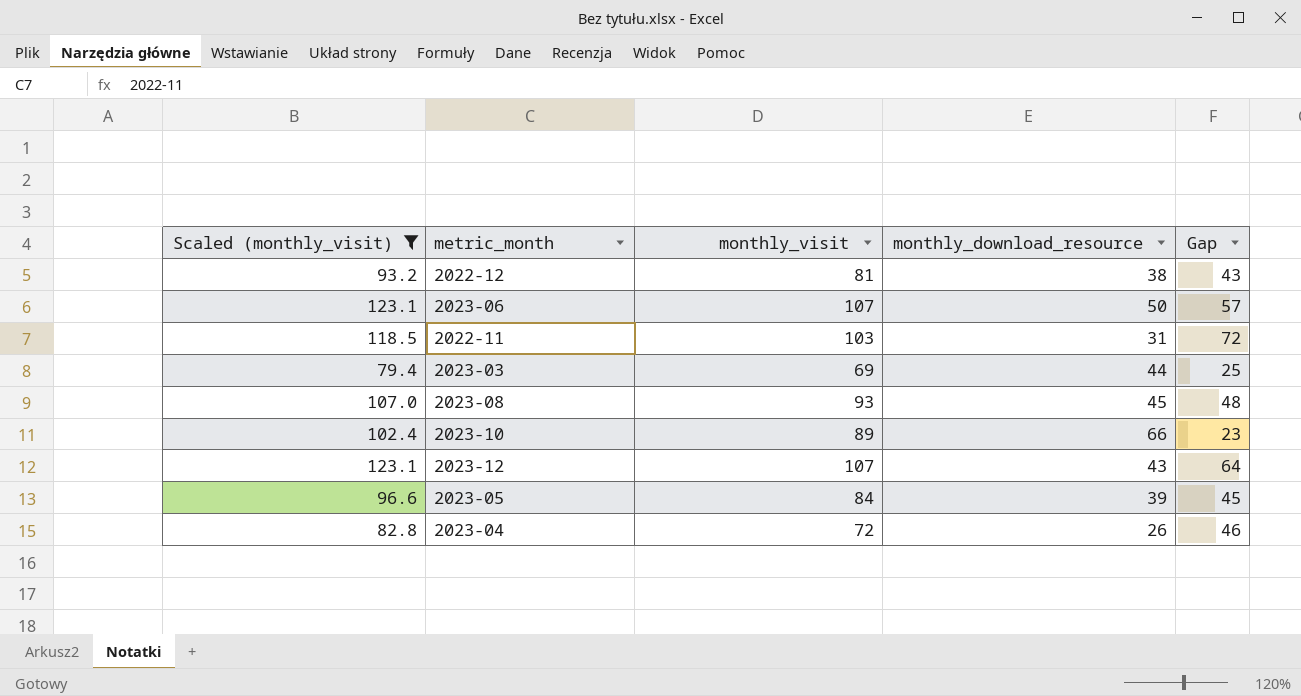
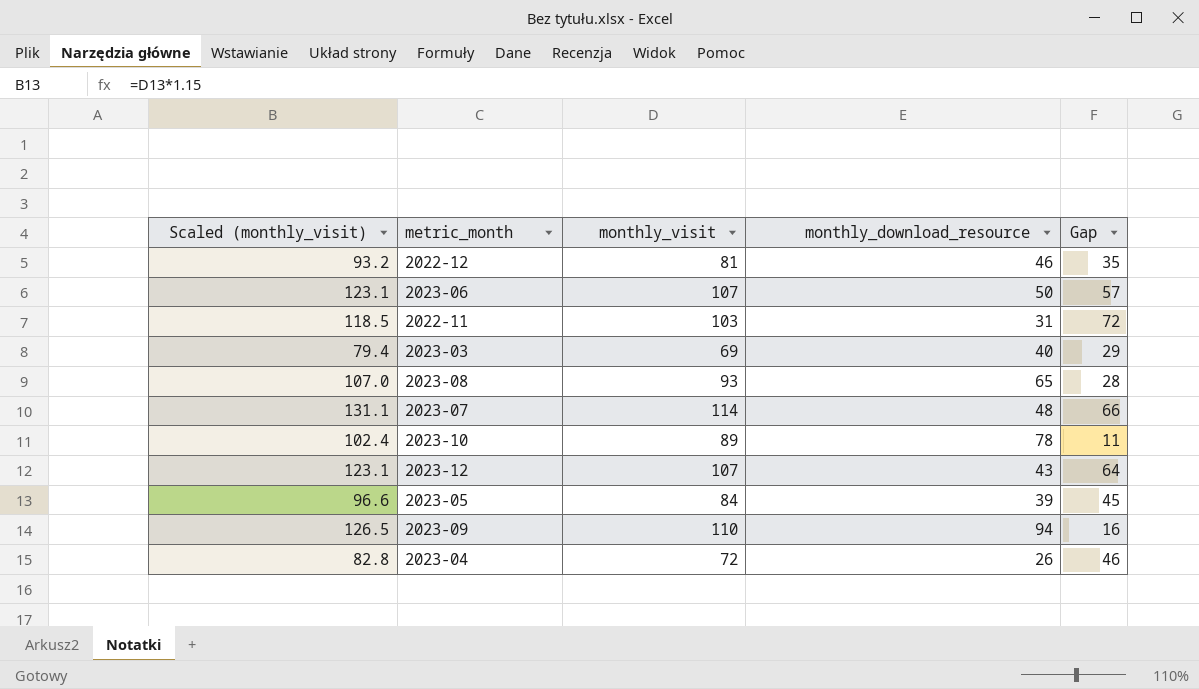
filter: Scaled (monthly_visit) <= 123.1 -> none
2022-12 | monthly_download_resource: 38 -> 46
2022-12 | Gap: 43 -> 35
2023-03 | monthly_download_resource: 44 -> 40
2023-03 | Gap: 25 -> 29
2023-08 | monthly_download_resource: 45 -> 65
2023-08 | Gap: 48 -> 28
2023-10 | monthly_download_resource: 66 -> 78
2023-10 | Gap: 23 -> 11

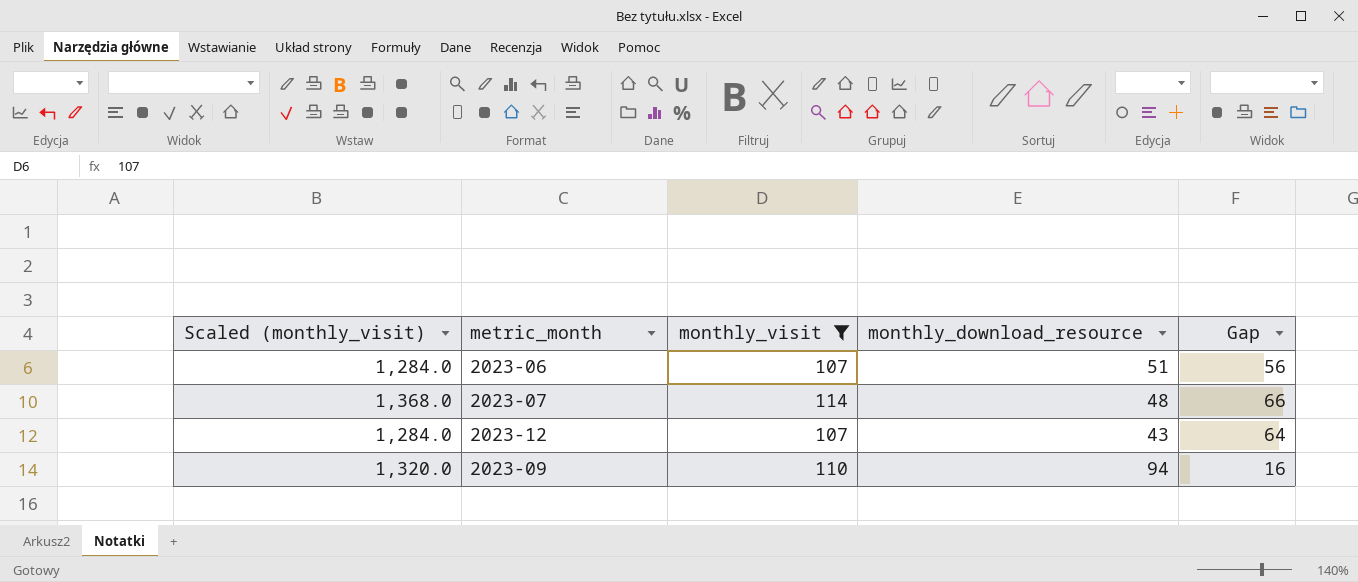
filter: none -> monthly_visit >= 107
column Scaled (monthly_visit) | formula: [monthly_visit] * 1.15 -> [monthly_visit] * 12
2023-06 | monthly_download_resource: 50 -> 51
2023-06 | Gap: 57 -> 56

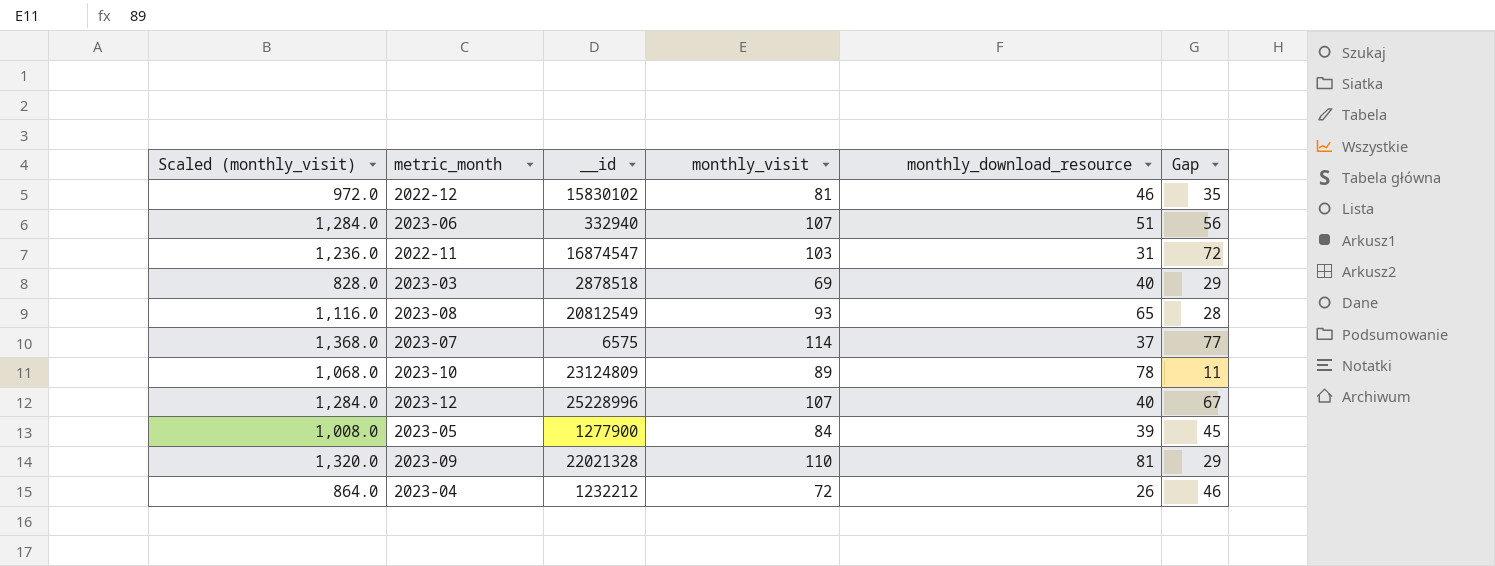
filter: monthly_visit >= 107 -> none
column __id | position: none -> 3
2023-07 | monthly_download_resource: 48 -> 37
2023-07 | Gap: 66 -> 77
2023-12 | monthly_download_resource: 43 -> 40
2023-12 | Gap: 64 -> 67
2023-09 | monthly_download_resource: 94 -> 81
2023-09 | Gap: 16 -> 29

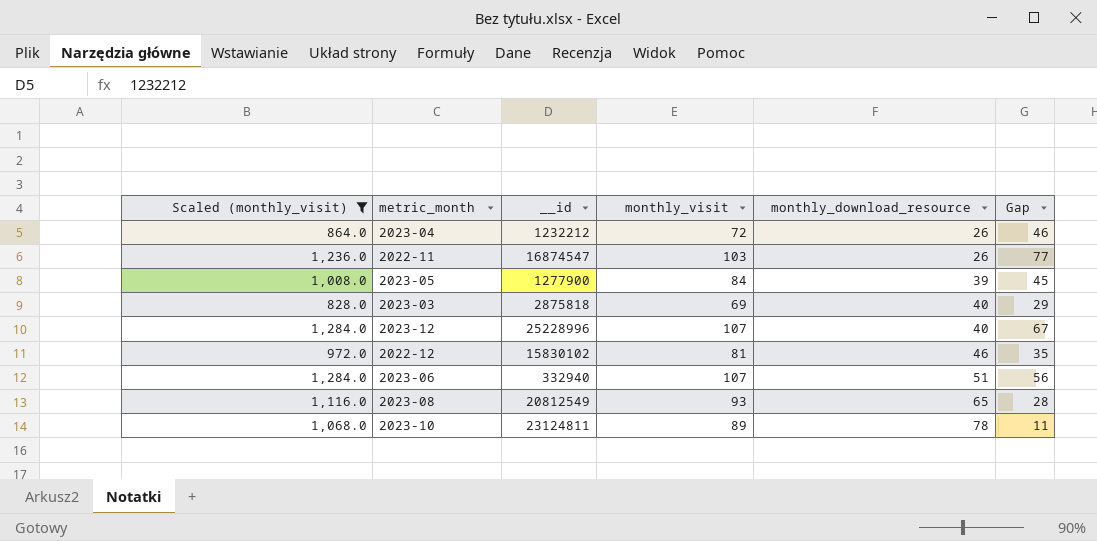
filter: none -> Scaled (monthly_visit) <= 1,284.0
row order: none -> monthly_download_resource ascending
2022-11 | monthly_download_resource: 31 -> 26
2022-11 | Gap: 72 -> 77
2023-03 | __id: 2878518 -> 2875818
2023-10 | __id: 23124809 -> 23124811

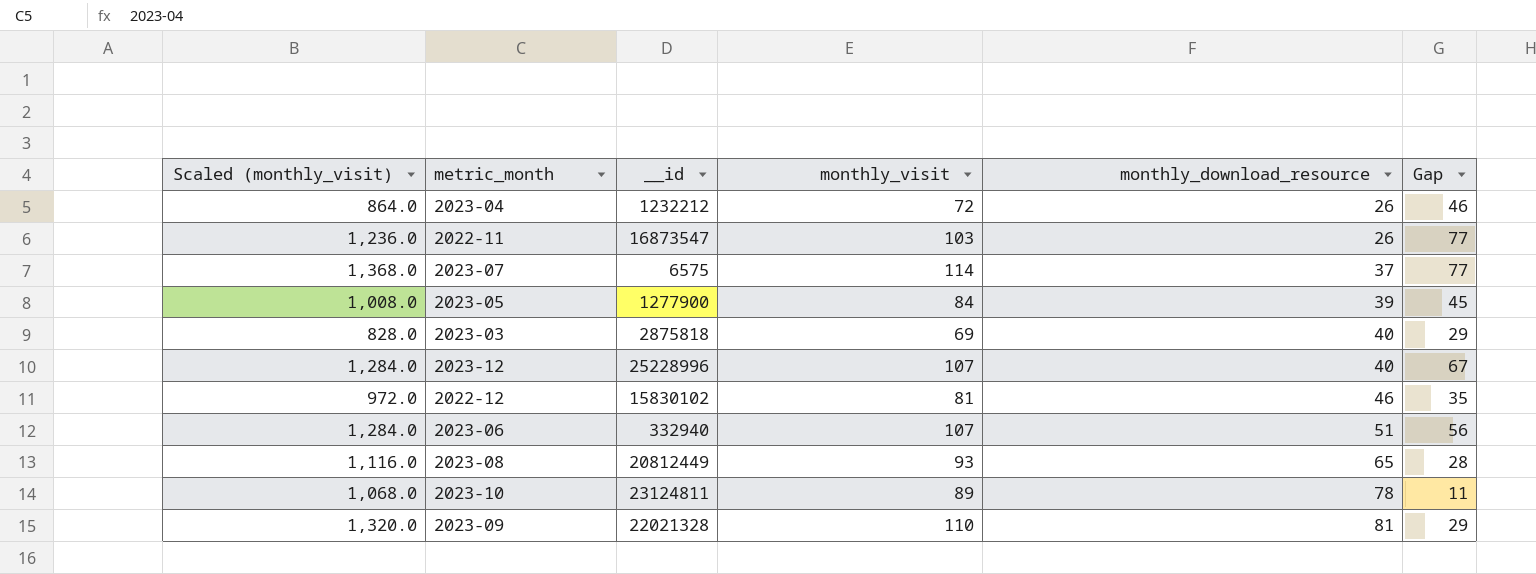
filter: Scaled (monthly_visit) <= 1,284.0 -> none
2022-11 | __id: 16874547 -> 16873547
2023-08 | __id: 20812549 -> 20812449

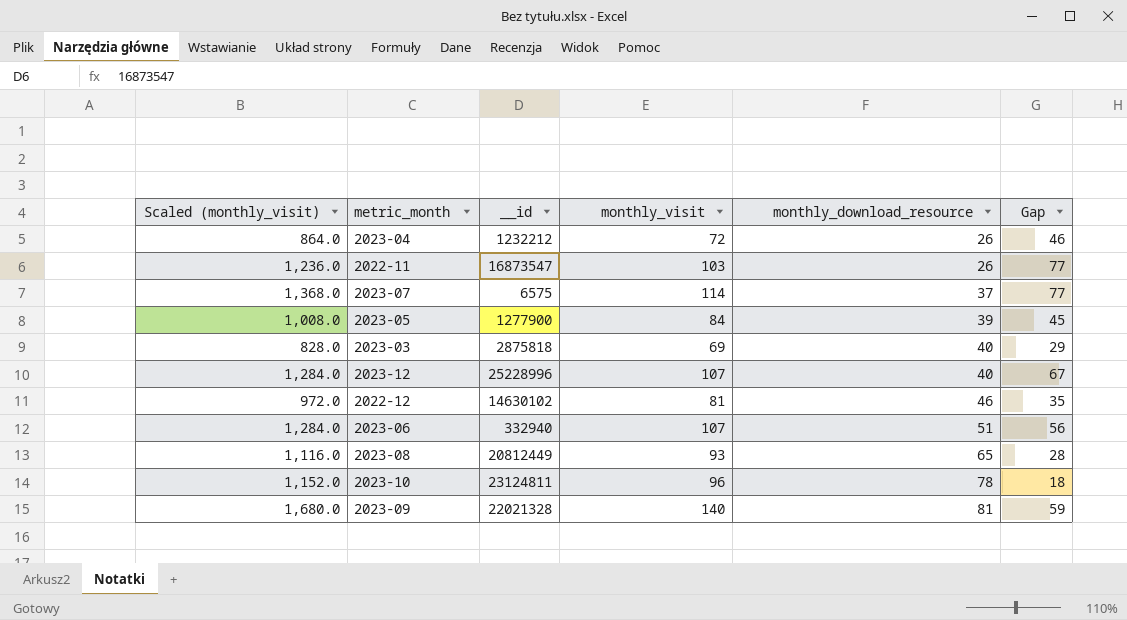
2022-12 | __id: 15830102 -> 14630102
2023-10 | Scaled (monthly_visit): 1,068.0 -> 1,152.0
2023-10 | monthly_visit: 89 -> 96
2023-10 | Gap: 11 -> 18
2023-09 | Scaled (monthly_visit): 1,320.0 -> 1,680.0
2023-09 | monthly_visit: 110 -> 140
2023-09 | Gap: 29 -> 59

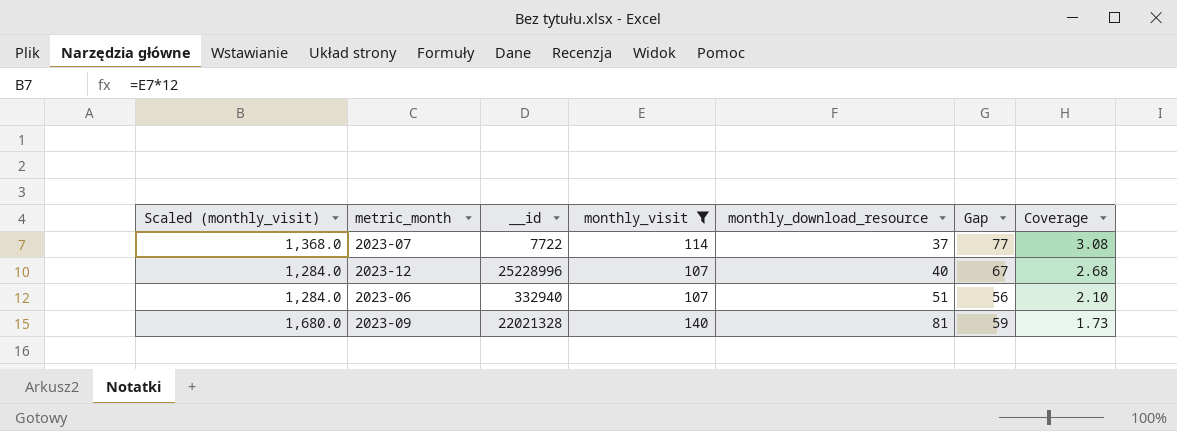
filter: none -> monthly_visit >= 107
column Coverage | formula: none -> [monthly_visit] / [monthly_download_resource]
2023-07 | __id: 6575 -> 7722

